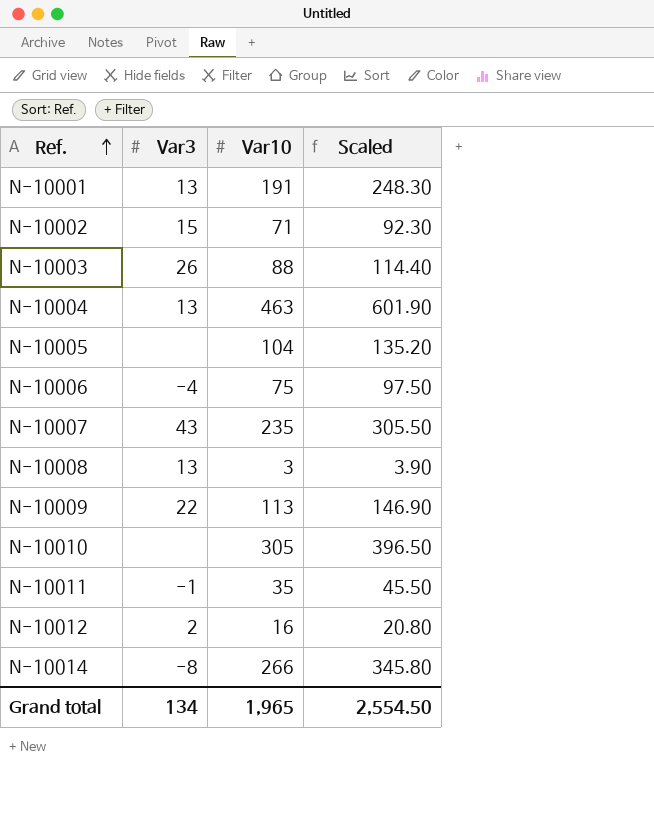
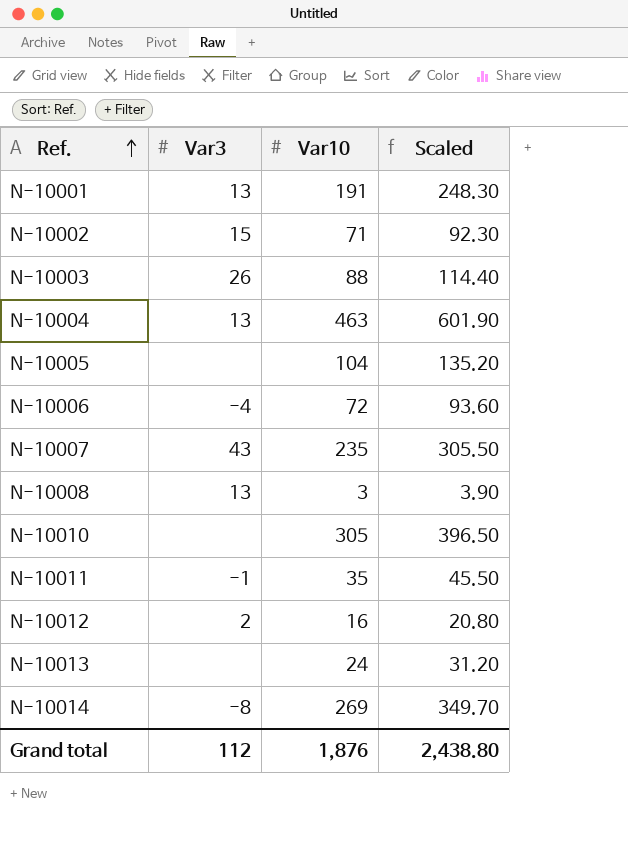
row N-10009: 22 | 113 | 146.90 -> none
N-10006 | Var10: 75 -> 72
N-10006 | Scaled: 97.50 -> 93.60
row N-10013: none -> none | 24 | 31.20
N-10014 | Var10: 266 -> 269
N-10014 | Scaled: 345.80 -> 349.70
Grand total | Var3: 134 -> 112
Grand total | Var10: 1,965 -> 1,876
Grand total | Scaled: 2,554.50 -> 2,438.80

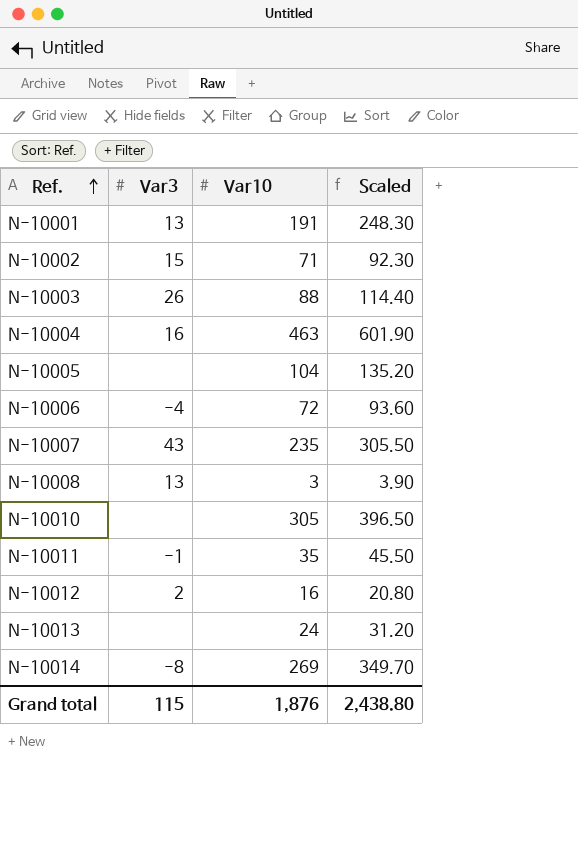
N-10004 | Var3: 13 -> 16
Grand total | Var3: 112 -> 115

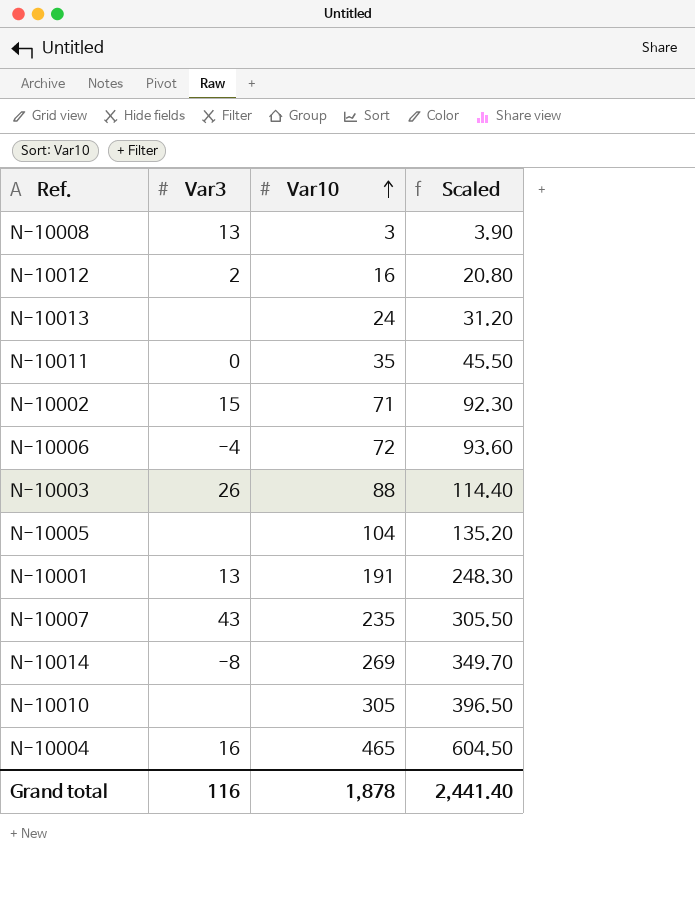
row order: Ref. ascending -> Var10 ascending
N-10011 | Var3: -1 -> 0
N-10004 | Var10: 463 -> 465
N-10004 | Scaled: 601.90 -> 604.50
Grand total | Var3: 115 -> 116
Grand total | Var10: 1,876 -> 1,878
Grand total | Scaled: 2,438.80 -> 2,441.40

